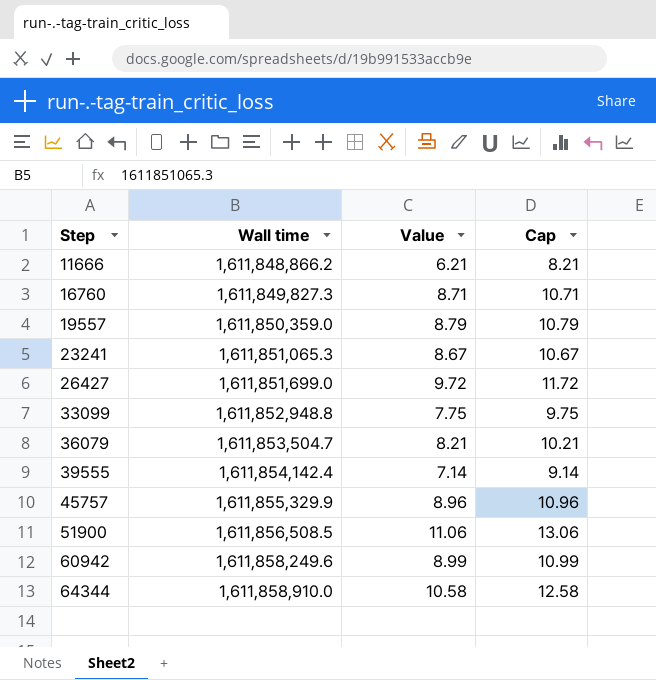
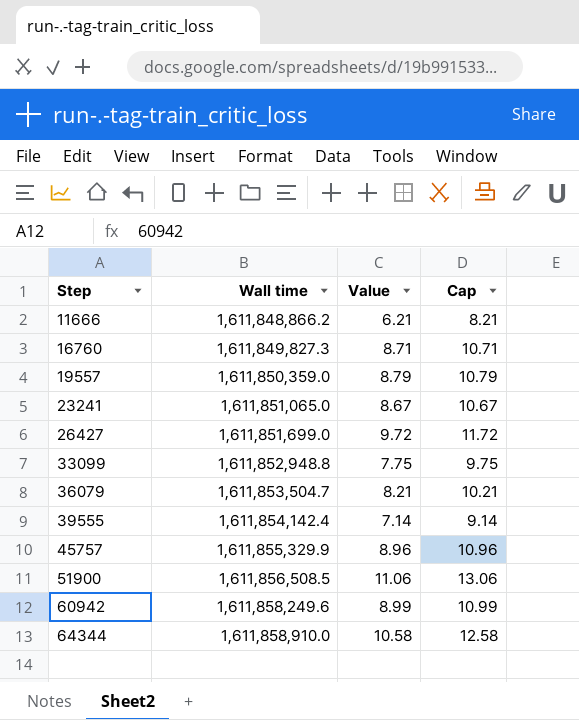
23241 | Wall time: 1,611,851,065.3 -> 1,611,851,065.0

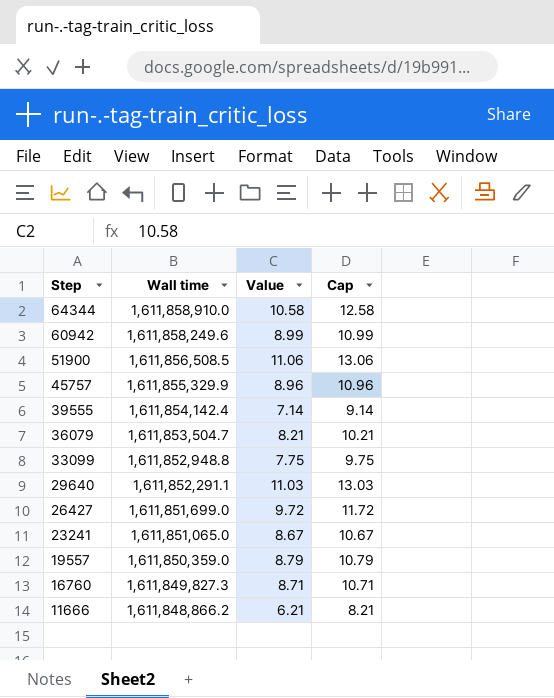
row order: Step ascending -> Step descending
row 29640: none -> 1,611,852,291.1 | 11.03 | 13.03

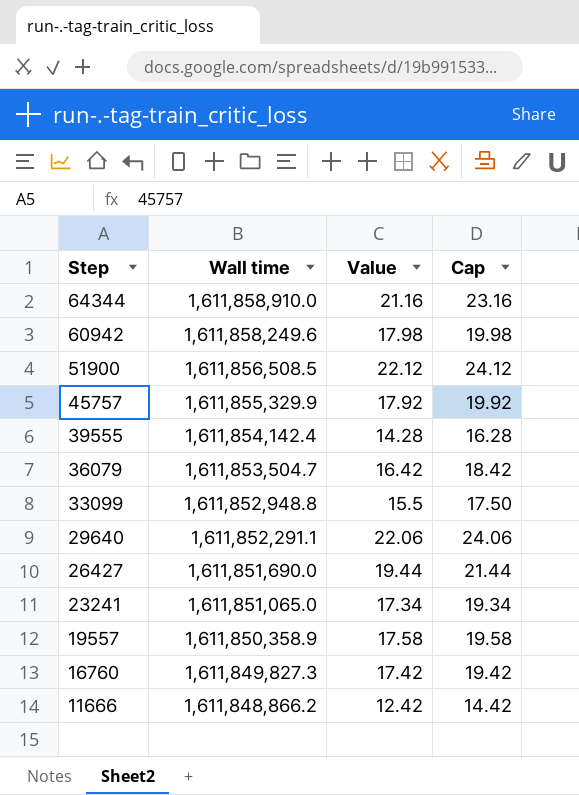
64344 | Value: 10.58 -> 21.16
64344 | Cap: 12.58 -> 23.16
60942 | Value: 8.99 -> 17.98
60942 | Cap: 10.99 -> 19.98
51900 | Value: 11.06 -> 22.12
51900 | Cap: 13.06 -> 24.12
45757 | Value: 8.96 -> 17.92
45757 | Cap: 10.96 -> 19.92
39555 | Value: 7.14 -> 14.28
39555 | Cap: 9.14 -> 16.28
36079 | Value: 8.21 -> 16.42
36079 | Cap: 10.21 -> 18.42
33099 | Value: 7.75 -> 15.5
33099 | Cap: 9.75 -> 17.50
29640 | Value: 11.03 -> 22.06
29640 | Cap: 13.03 -> 24.06
26427 | Wall time: 1,611,851,699.0 -> 1,611,851,690.0
26427 | Value: 9.72 -> 19.44
26427 | Cap: 11.72 -> 21.44
23241 | Value: 8.67 -> 17.34
23241 | Cap: 10.67 -> 19.34
19557 | Wall time: 1,611,850,359.0 -> 1,611,850,358.9
19557 | Value: 8.79 -> 17.58
19557 | Cap: 10.79 -> 19.58
16760 | Value: 8.71 -> 17.42
16760 | Cap: 10.71 -> 19.42
11666 | Value: 6.21 -> 12.42
11666 | Cap: 8.21 -> 14.42

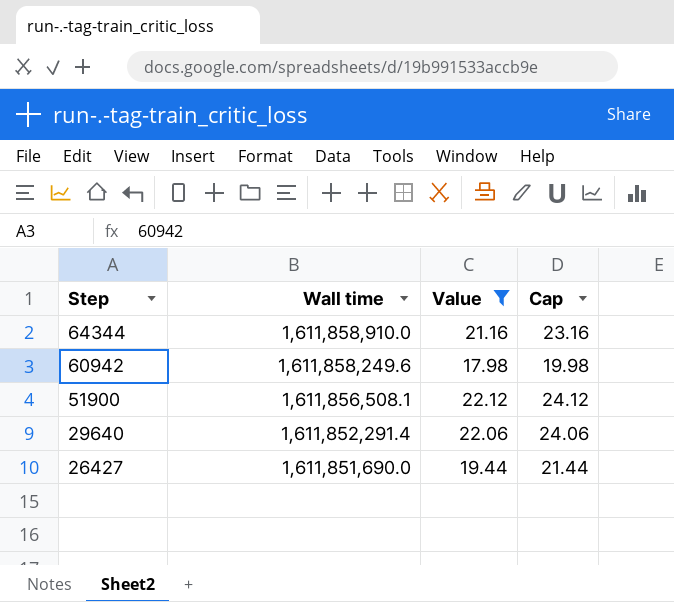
filter: none -> Value >= 17.98
51900 | Wall time: 1,611,856,508.5 -> 1,611,856,508.1
29640 | Wall time: 1,611,852,291.1 -> 1,611,852,291.4

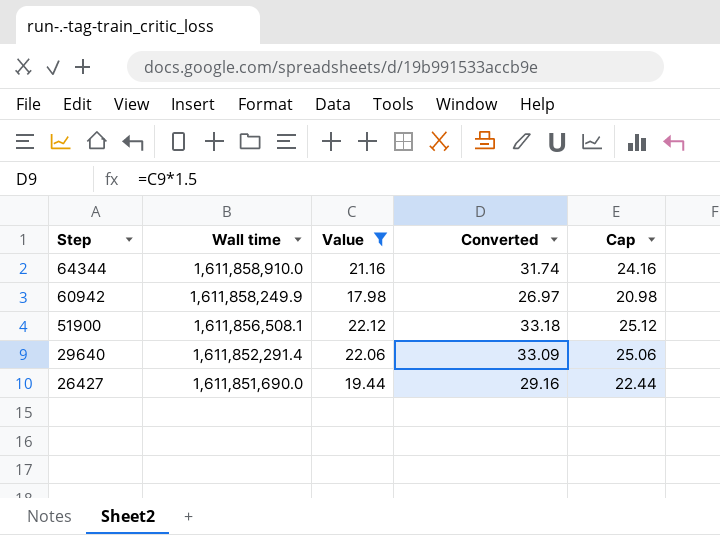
column Converted | formula: none -> [Value] * 1.5
column Cap | formula: [Value] + 2 -> [Value] + 3
60942 | Wall time: 1,611,858,249.6 -> 1,611,858,249.9

